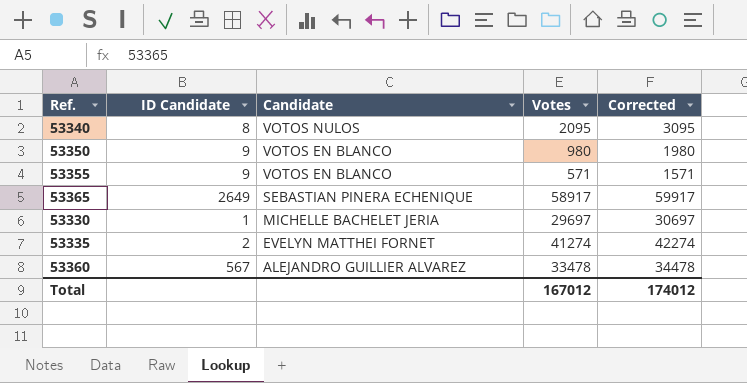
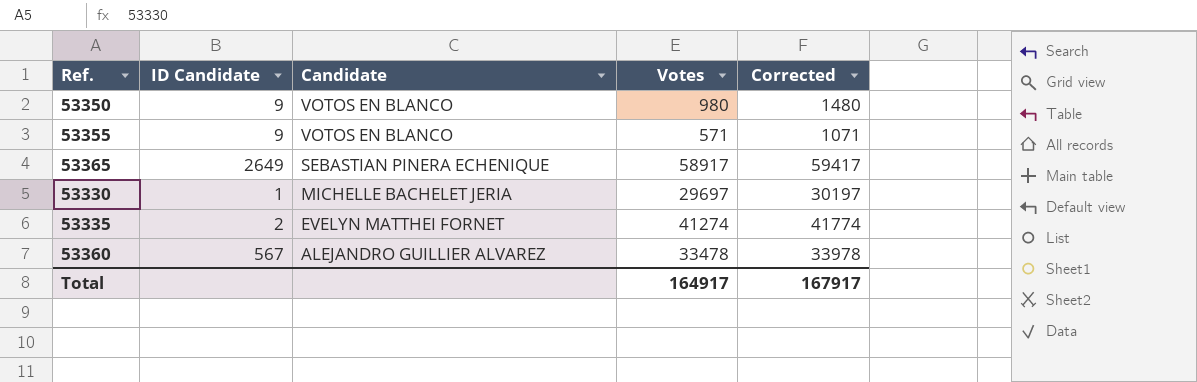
column Corrected | formula: [Votes] + 1000 -> [Votes] + 500
row 53340: 8 | VOTOS NULOS | 2095 | 3095 -> none
Total | Votes: 167012 -> 164917
Total | Corrected: 174012 -> 167917

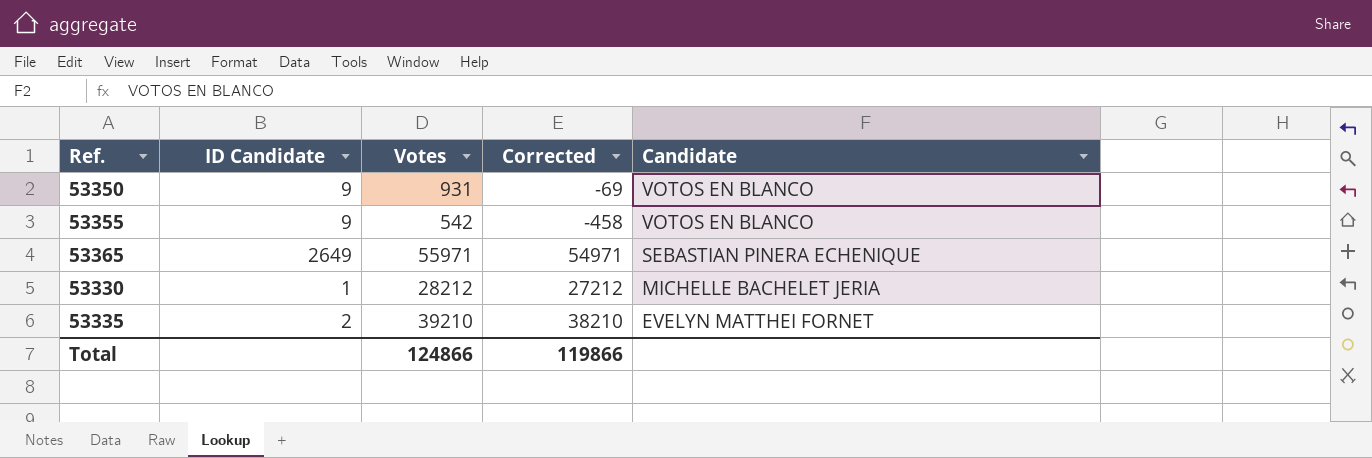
column Corrected | formula: [Votes] + 500 -> [Votes] - 1000
column Candidate | position: 3 -> 5
row 53360: 567 | ALEJANDRO GUILLIER ALVAREZ | 33478 | 33978 -> none
53350 | Votes: 980 -> 931
53355 | Votes: 571 -> 542
53365 | Votes: 58917 -> 55971
53330 | Votes: 29697 -> 28212
53335 | Votes: 41274 -> 39210
Total | Votes: 164917 -> 124866
Total | Corrected: 167917 -> 119866

